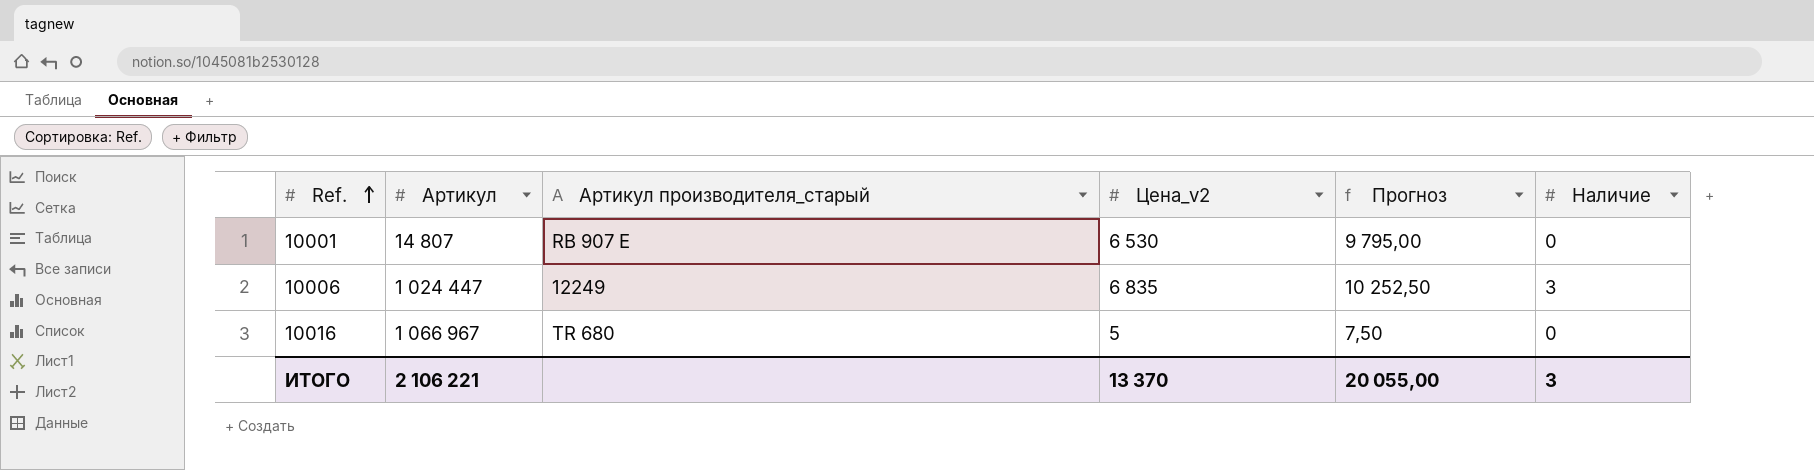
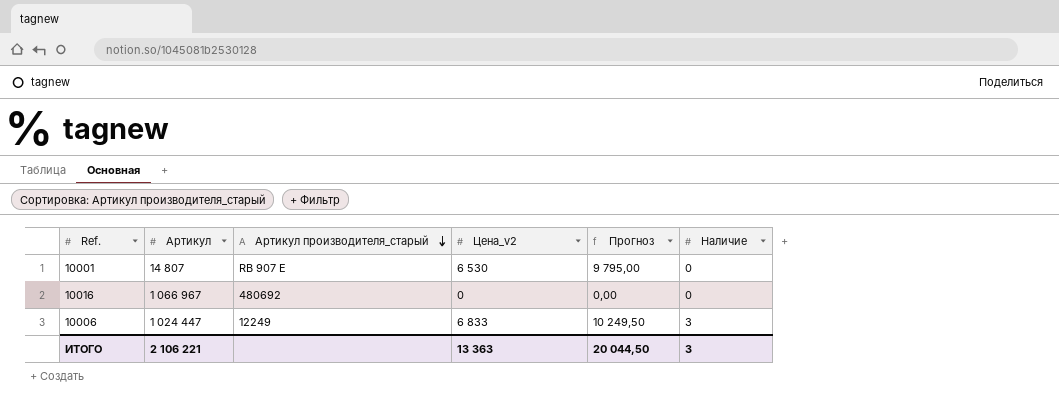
row order: Ref. ascending -> Артикул производителя_старый descending
10016 | Артикул производителя_старый: TR 680 -> 480692
10016 | Цена_v2: 5 -> 0
10016 | Прогноз: 7,50 -> 0,00
10006 | Цена_v2: 6 835 -> 6 833
10006 | Прогноз: 10 252,50 -> 10 249,50
ИТОГО | Цена_v2: 13 370 -> 13 363
ИТОГО | Прогноз: 20 055,00 -> 20 044,50

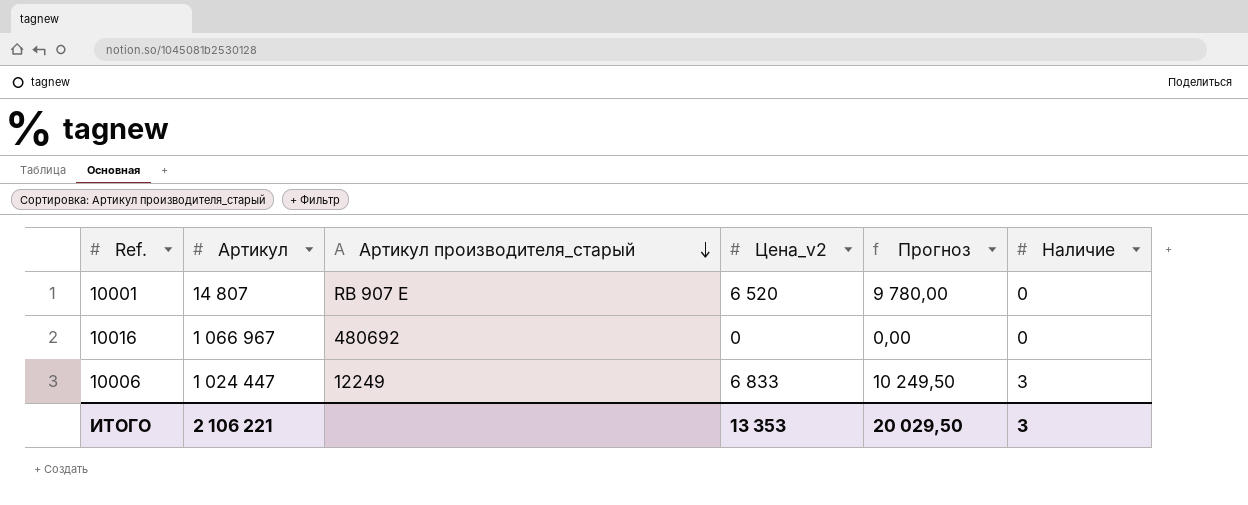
10001 | Цена_v2: 6 530 -> 6 520
10001 | Прогноз: 9 795,00 -> 9 780,00
ИТОГО | Цена_v2: 13 363 -> 13 353
ИТОГО | Прогноз: 20 044,50 -> 20 029,50

